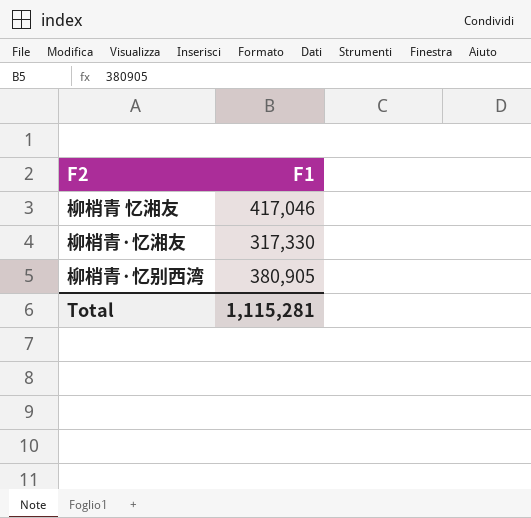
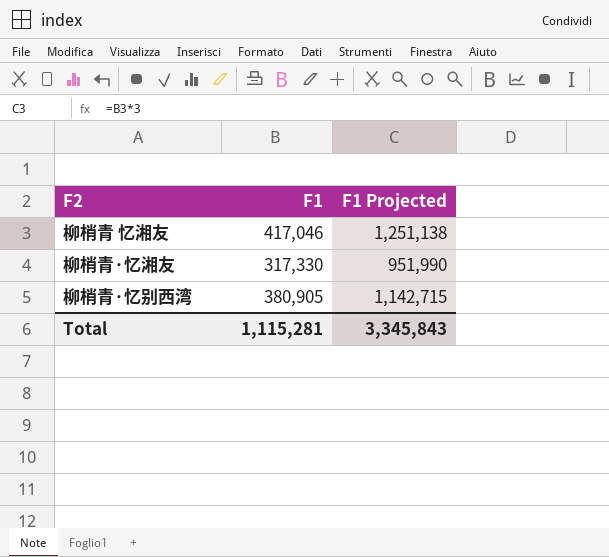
column F1 Projected | formula: none -> [F1] * 3

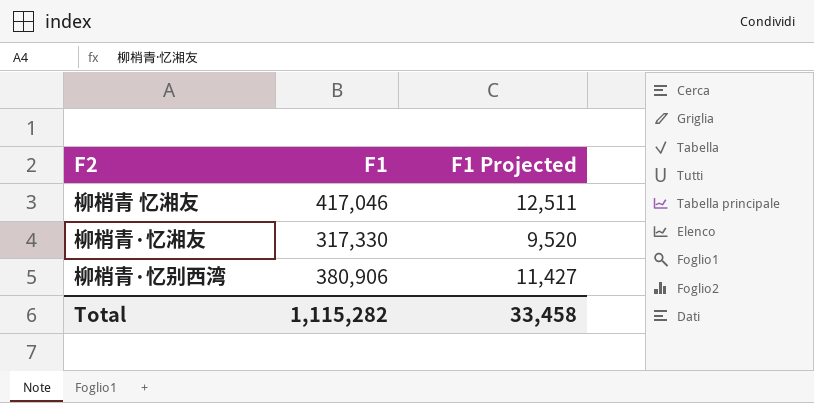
column F1 Projected | formula: [F1] * 3 -> [F1] * 0.03
柳梢青·忆别西湾 | F1: 380,905 -> 380,906
Total | F1: 1,115,281 -> 1,115,282
Total | F1 Projected: 3,345,843 -> 33,458

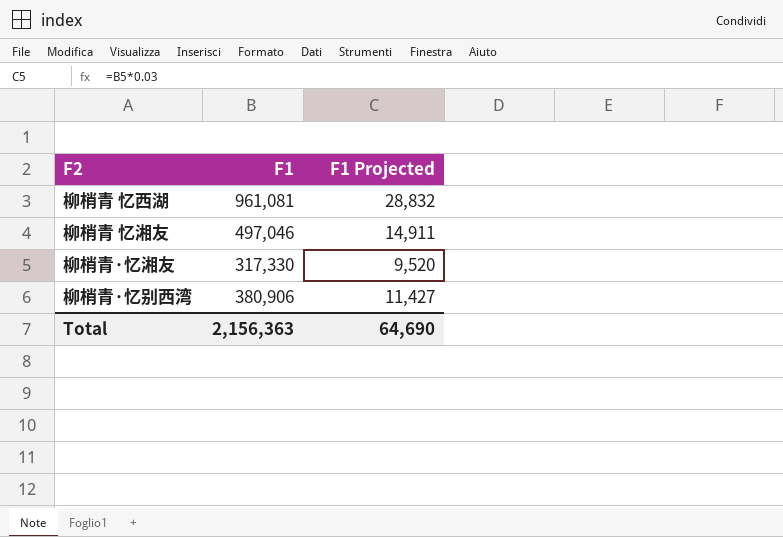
row 柳梢青 忆西湖: none -> 961,081 | 28,832
柳梢青 忆湘友 | F1: 417,046 -> 497,046
柳梢青 忆湘友 | F1 Projected: 12,511 -> 14,911
Total | F1: 1,115,282 -> 2,156,363
Total | F1 Projected: 33,458 -> 64,690

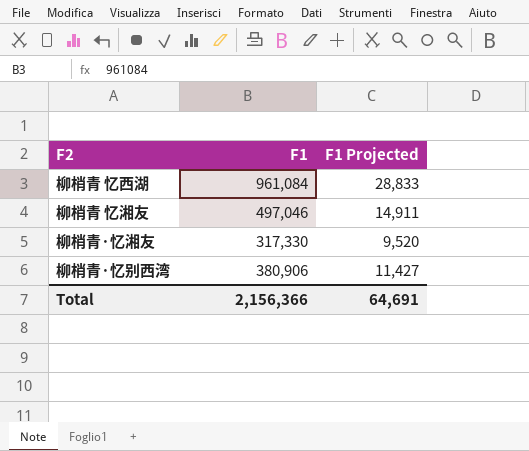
柳梢青 忆西湖 | F1: 961,081 -> 961,084
柳梢青 忆西湖 | F1 Projected: 28,832 -> 28,833
Total | F1: 2,156,363 -> 2,156,366
Total | F1 Projected: 64,690 -> 64,691

